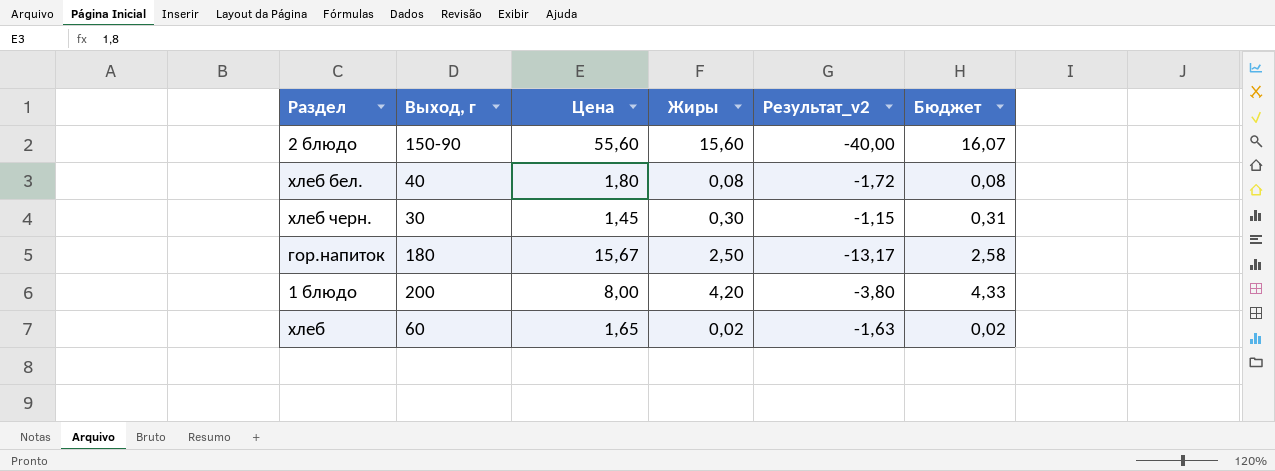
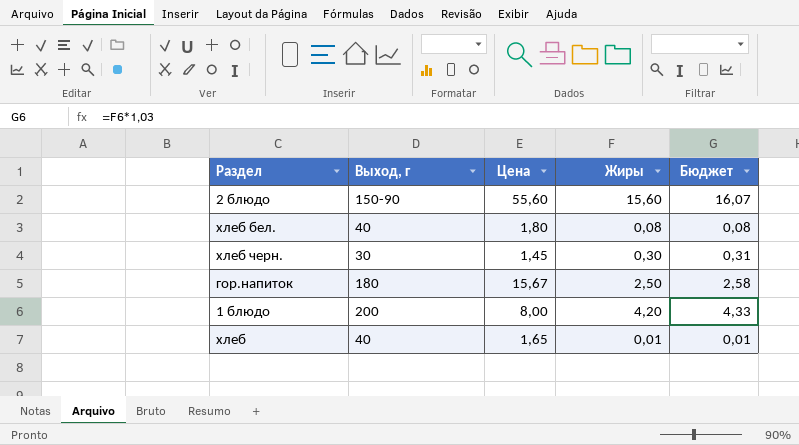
column Результат_v2 | formula: [Жиры] - [Цена] -> none
хлеб | Выход, г: 60 -> 40
хлеб | Жиры: 0,02 -> 0,01
хлеб | Бюджет: 0,02 -> 0,01

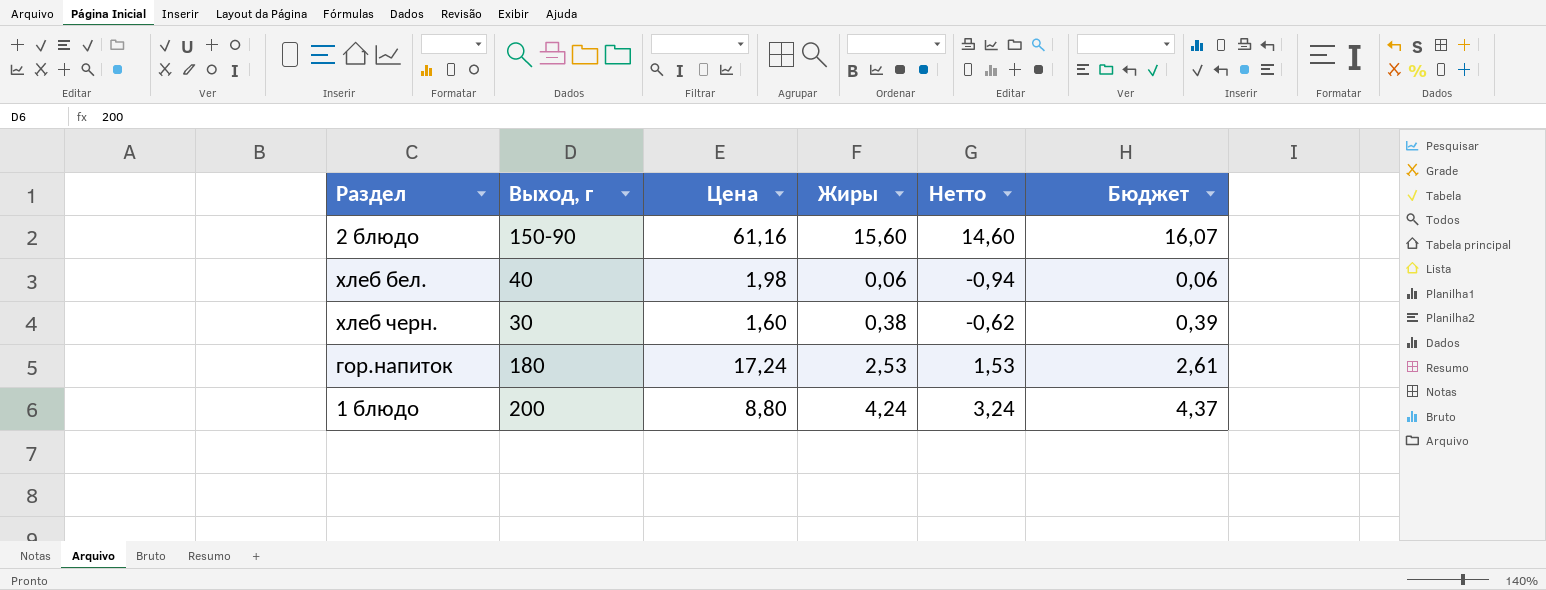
column Нетто | formula: none -> [Жиры] - 1
row хлеб: 40 | 1,65 | 0,01 | 0,01 -> none
2 блюдо | Цена: 55,60 -> 61,16
хлеб бел. | Цена: 1,80 -> 1,98
хлеб бел. | Жиры: 0,08 -> 0,06
хлеб бел. | Бюджет: 0,08 -> 0,06
хлеб черн. | Цена: 1,45 -> 1,60
хлеб черн. | Жиры: 0,30 -> 0,38
хлеб черн. | Бюджет: 0,31 -> 0,39
гор.напиток | Цена: 15,67 -> 17,24
гор.напиток | Жиры: 2,50 -> 2,53
гор.напиток | Бюджет: 2,58 -> 2,61
1 блюдо | Цена: 8,00 -> 8,80
1 блюдо | Жиры: 4,20 -> 4,24
1 блюдо | Бюджет: 4,33 -> 4,37

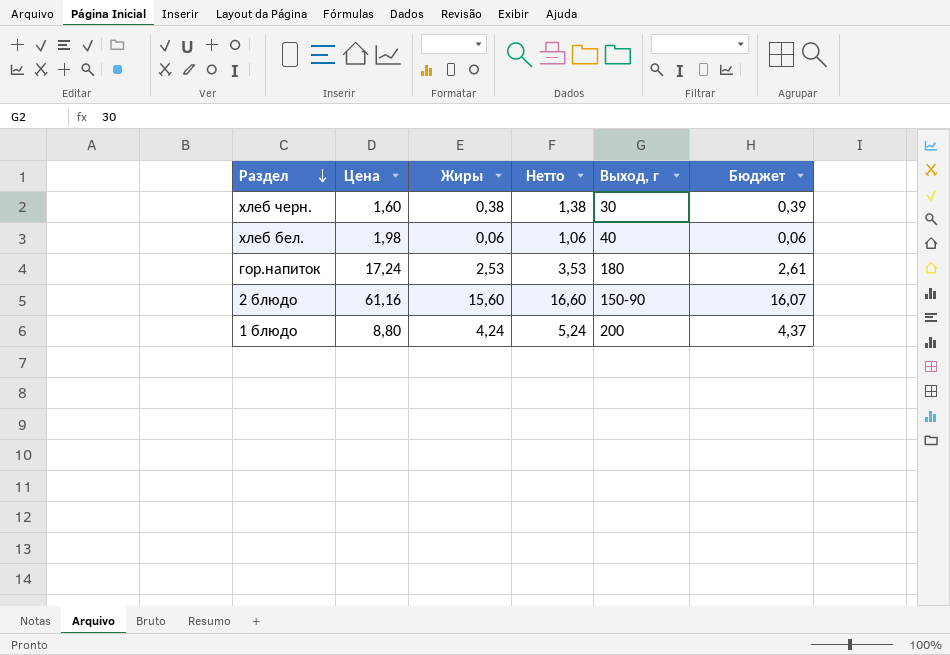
row order: none -> Раздел descending
column Нетто | formula: [Жиры] - 1 -> [Жиры] + 1
column Выход, г | position: 2 -> 5

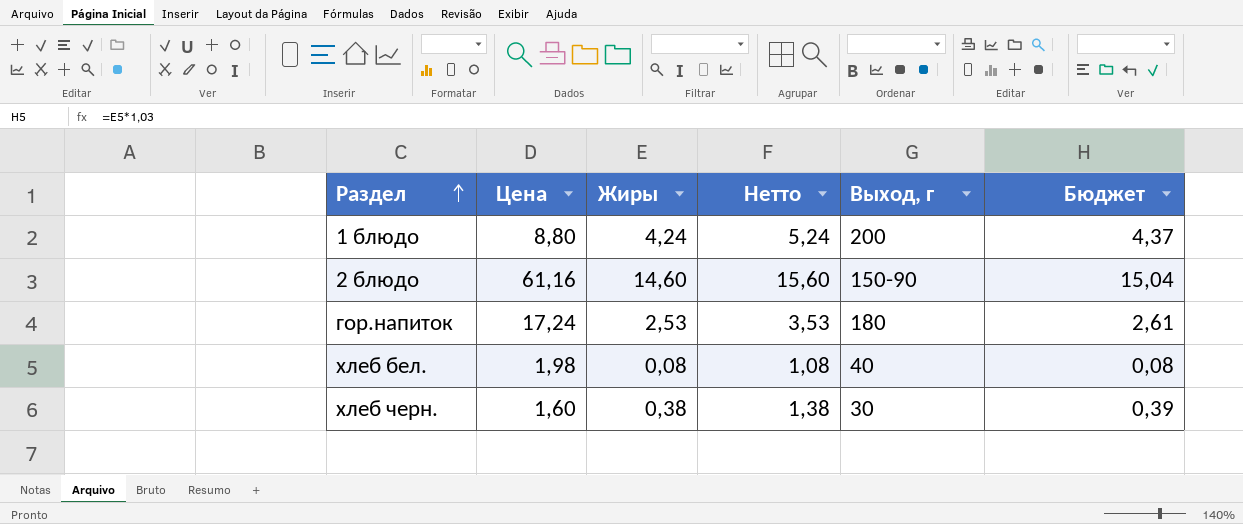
row order: Раздел descending -> Раздел ascending
2 блюдо | Жиры: 15,60 -> 14,60
2 блюдо | Нетто: 16,60 -> 15,60
2 блюдо | Бюджет: 16,07 -> 15,04
хлеб бел. | Жиры: 0,06 -> 0,08
хлеб бел. | Нетто: 1,06 -> 1,08
хлеб бел. | Бюджет: 0,06 -> 0,08

